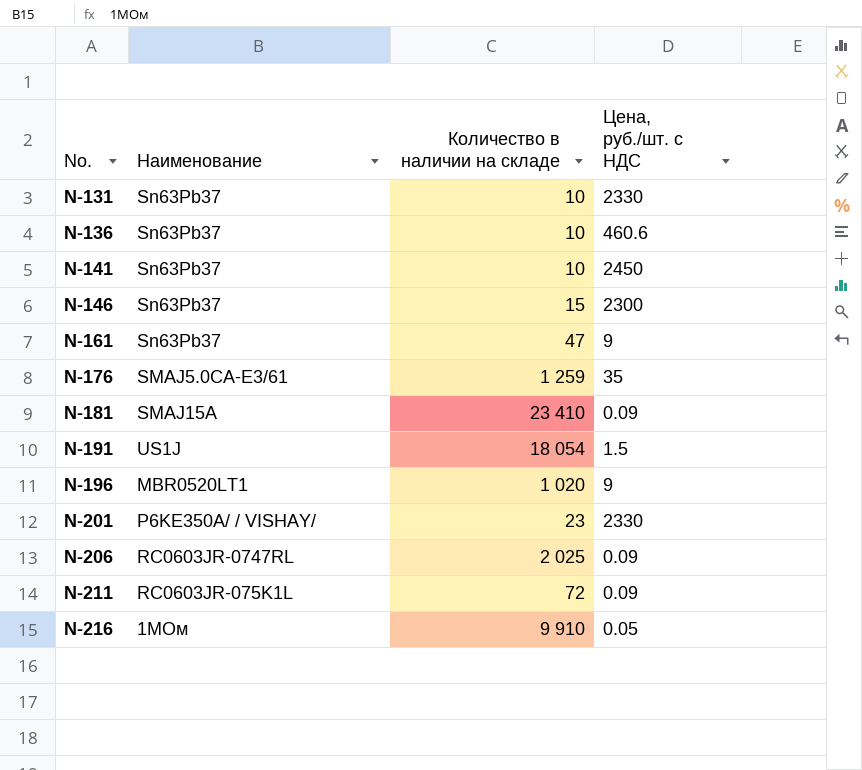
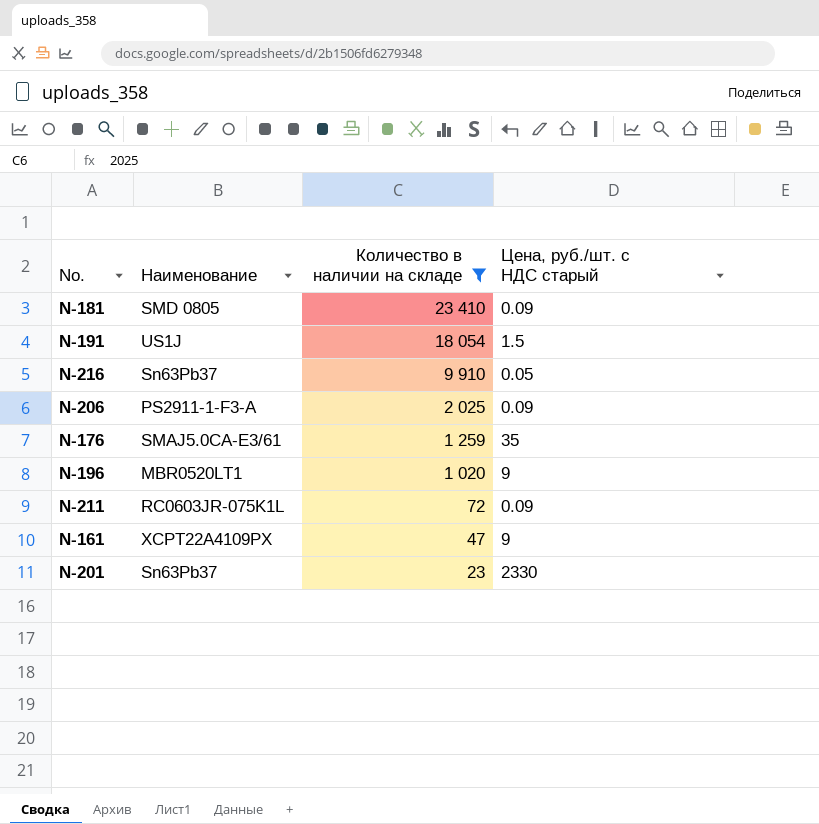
filter: none -> Количество в наличии на складе >= 23
row order: No. ascending -> Количество в наличии на складе descending
column name: Цена, руб./шт. с НДС -> Цена, руб./шт. с НДС старый
N-181 | Наименование: SMAJ15A -> SMD 0805
N-216 | Наименование: 1МОм -> Sn63Pb37
N-206 | Наименование: RC0603JR-0747RL -> PS2911-1-F3-A
N-161 | Наименование: Sn63Pb37 -> XCPT22A4109PX
N-201 | Наименование: P6KE350A/ / VISHAY/ -> Sn63Pb37

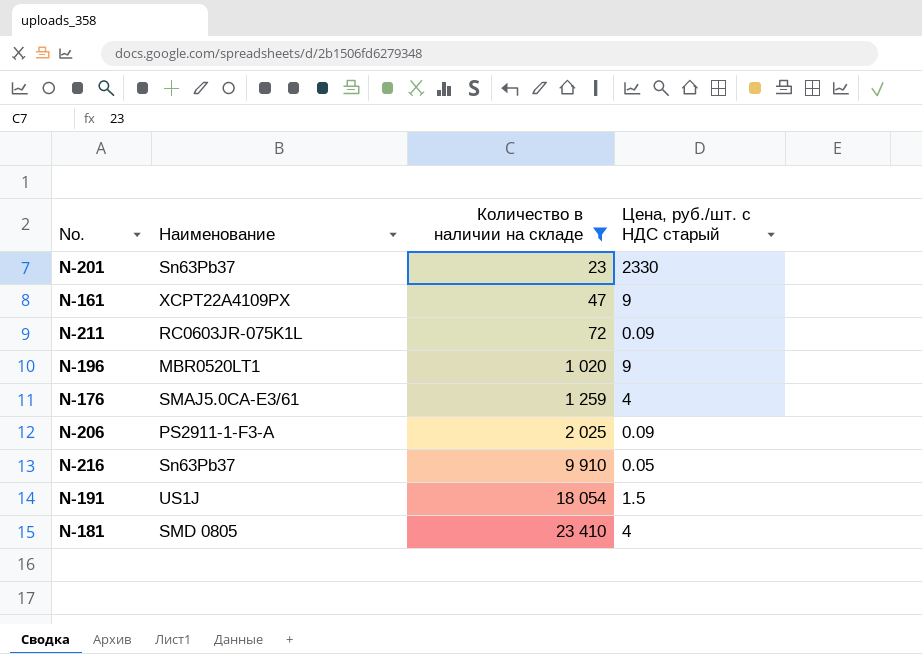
row order: Количество в наличии на складе descending -> Количество в наличии на складе ascending
N-176 | Цена, руб./шт. с НДС старый: 35 -> 4
N-181 | Цена, руб./шт. с НДС старый: 0.09 -> 4

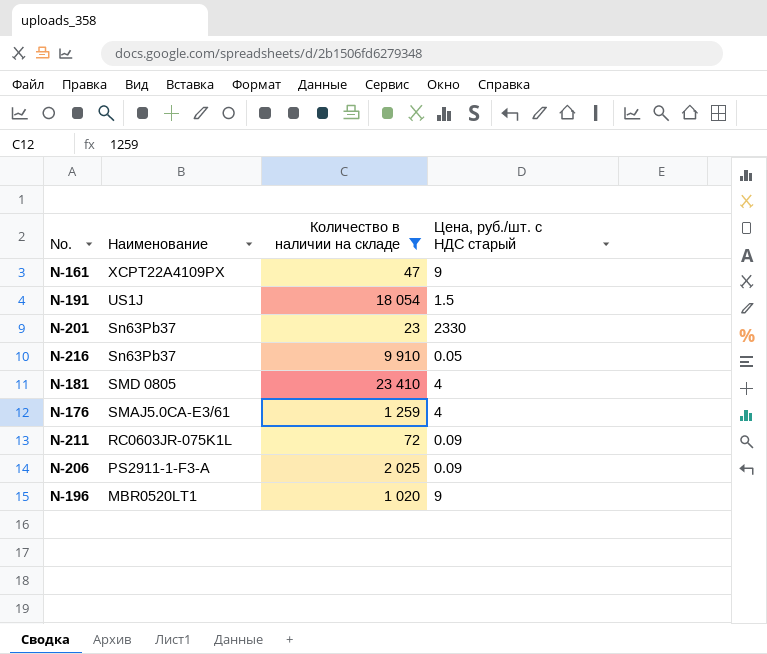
row order: Количество в наличии на складе ascending -> Наименование descending

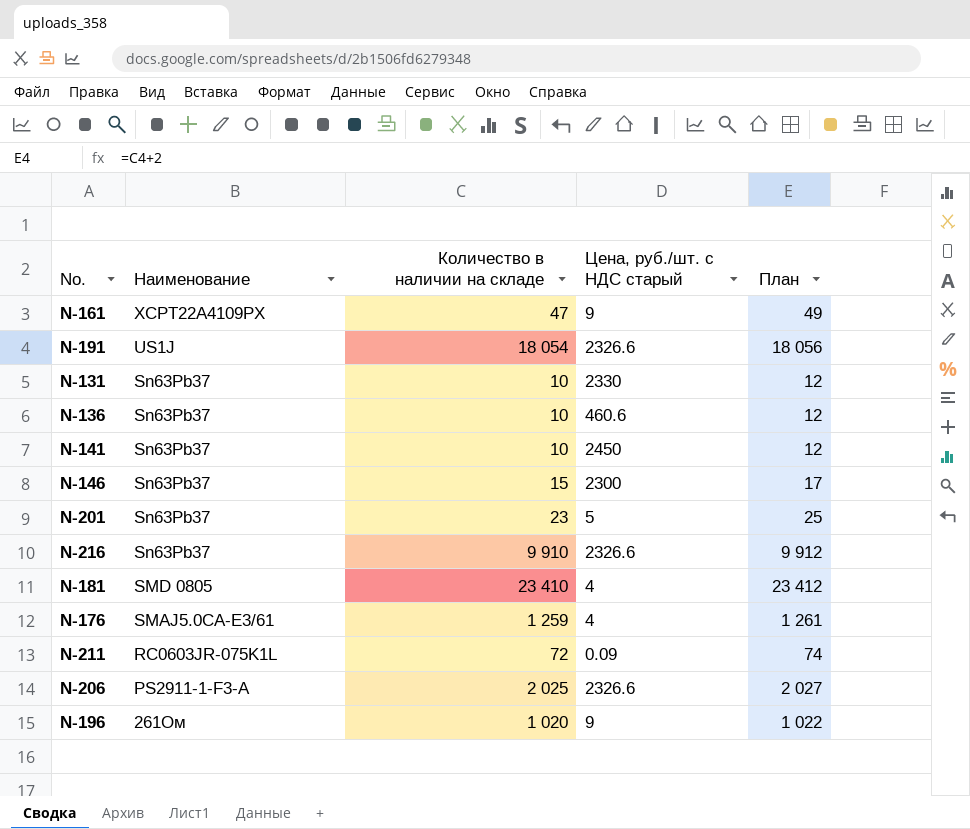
filter: Количество в наличии на складе >= 23 -> none
column План | formula: none -> [Количество в наличии на складе] + 2
N-191 | Цена, руб./шт. с НДС старый: 1.5 -> 2326.6
N-201 | Цена, руб./шт. с НДС старый: 2330 -> 5
N-216 | Цена, руб./шт. с НДС старый: 0.05 -> 2326.6
N-206 | Цена, руб./шт. с НДС старый: 0.09 -> 2326.6
N-196 | Наименование: MBR0520LT1 -> 261Ом

